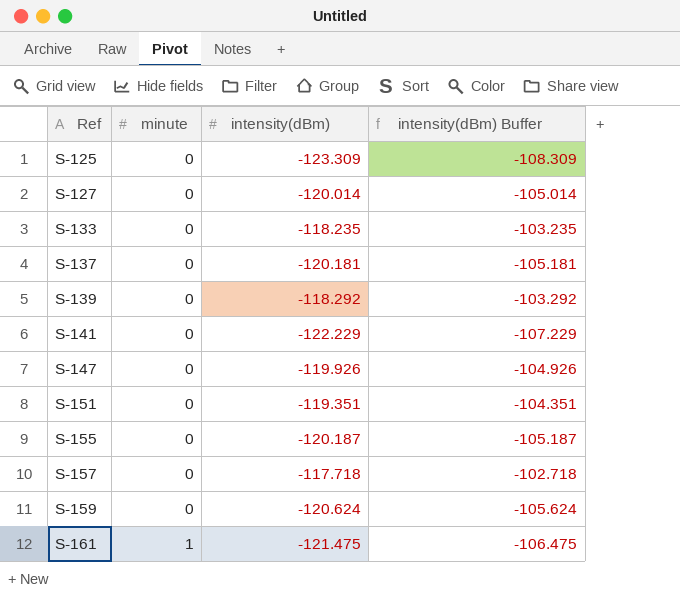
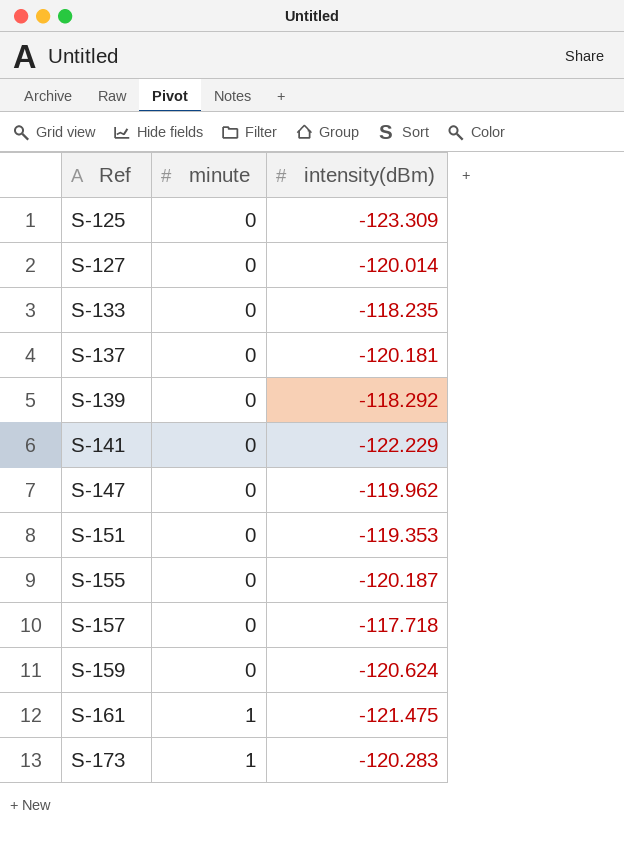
column intensity(dBm) Buffer | formula: [intensity(dBm)] + 15 -> none
S-147 | intensity(dBm): -119.926 -> -119.962
S-151 | intensity(dBm): -119.351 -> -119.353
row S-173: none -> 1 | -120.283

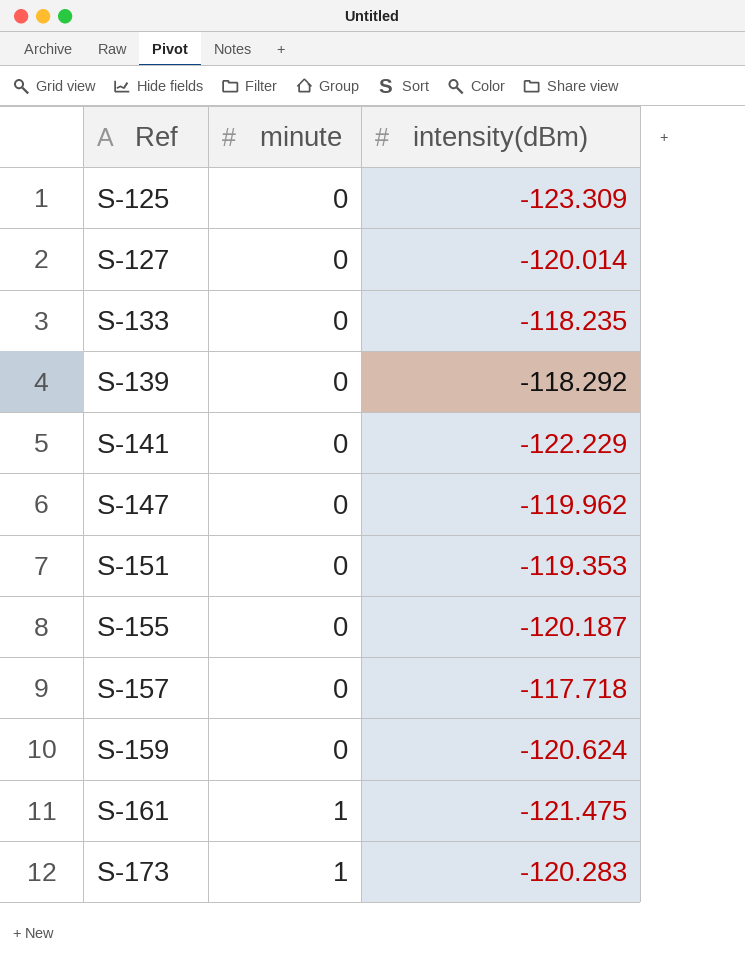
row S-137: 0 | -120.181 -> none

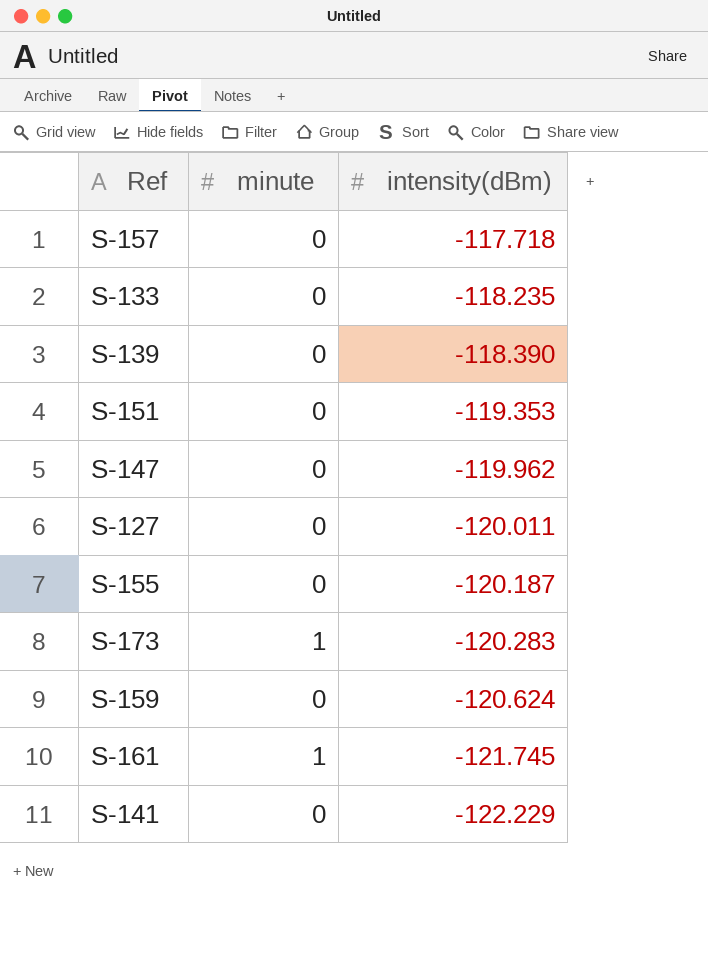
row order: Ref ascending -> intensity(dBm) descending
row S-125: 0 | -123.309 -> none
S-139 | intensity(dBm): -118.292 -> -118.390
S-127 | intensity(dBm): -120.014 -> -120.011
S-161 | intensity(dBm): -121.475 -> -121.745

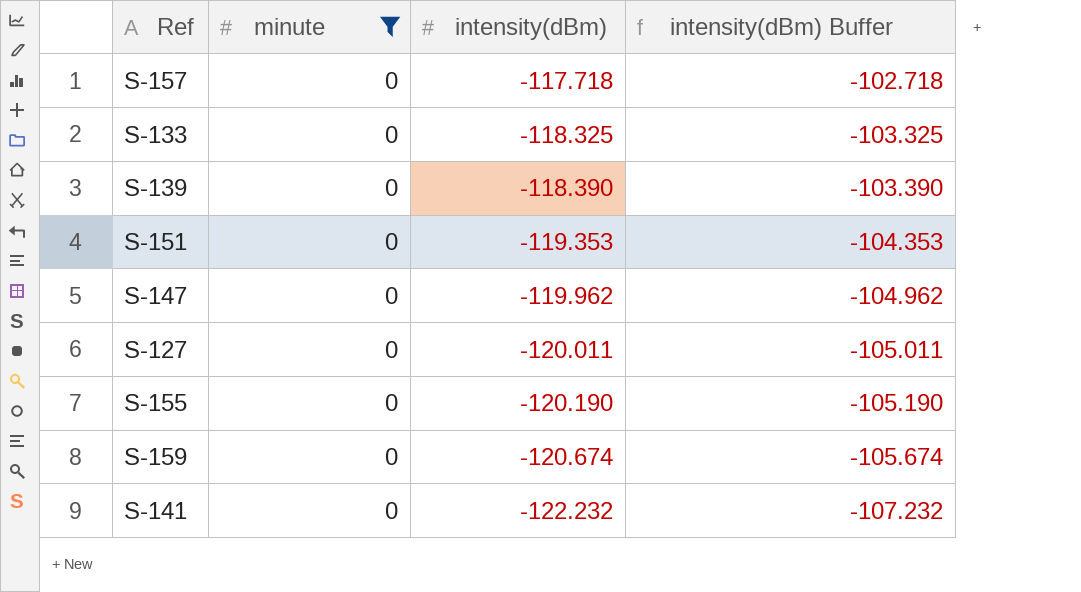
filter: none -> minute = 0
column intensity(dBm) Buffer | formula: none -> [intensity(dBm)] + 15
S-133 | intensity(dBm): -118.235 -> -118.325
S-155 | intensity(dBm): -120.187 -> -120.190
S-159 | intensity(dBm): -120.624 -> -120.674
S-141 | intensity(dBm): -122.229 -> -122.232

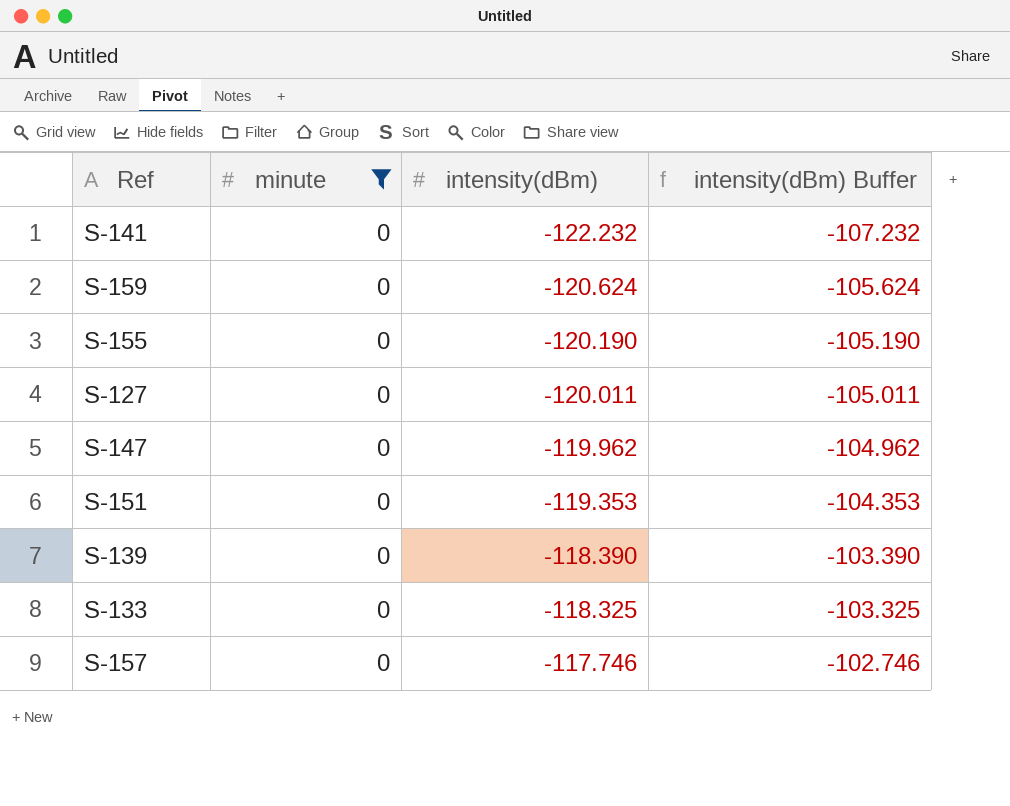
row order: intensity(dBm) descending -> intensity(dBm) ascending
S-159 | intensity(dBm): -120.674 -> -120.624
S-159 | intensity(dBm) Buffer: -105.674 -> -105.624
S-157 | intensity(dBm): -117.718 -> -117.746
S-157 | intensity(dBm) Buffer: -102.718 -> -102.746

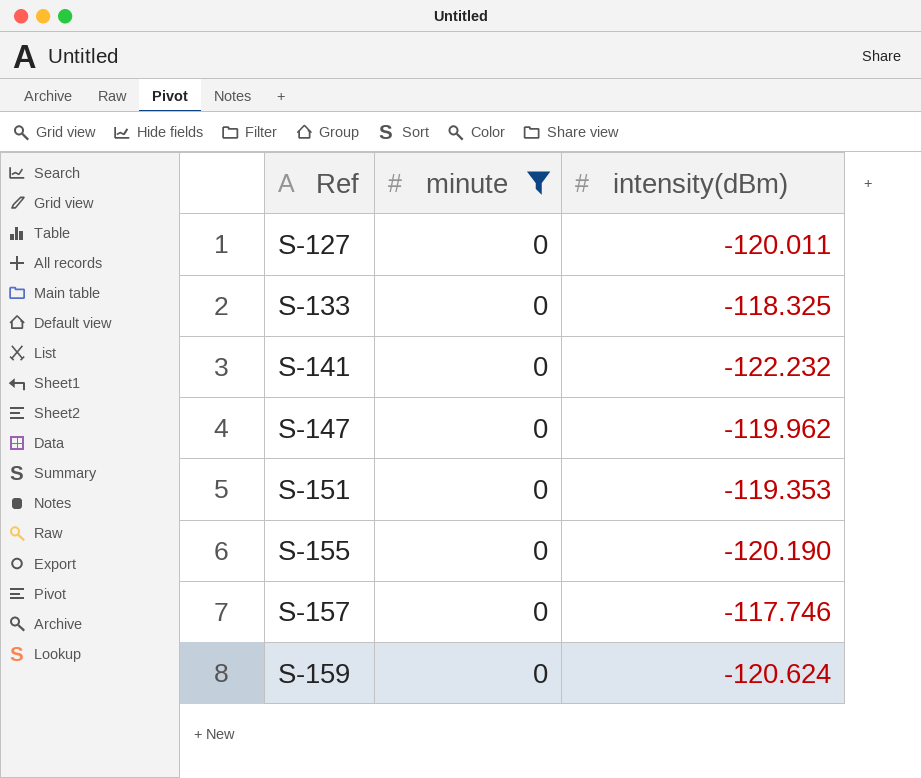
row order: intensity(dBm) ascending -> Ref ascending
column intensity(dBm) Buffer | formula: [intensity(dBm)] + 15 -> none
row S-139: 0 | -118.390 | -103.390 -> none

